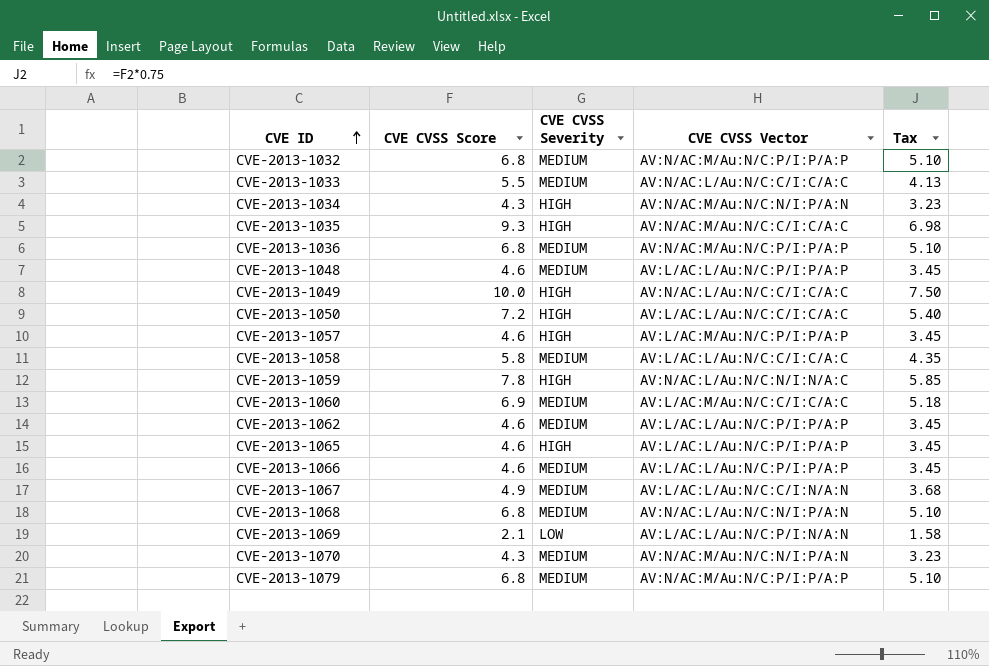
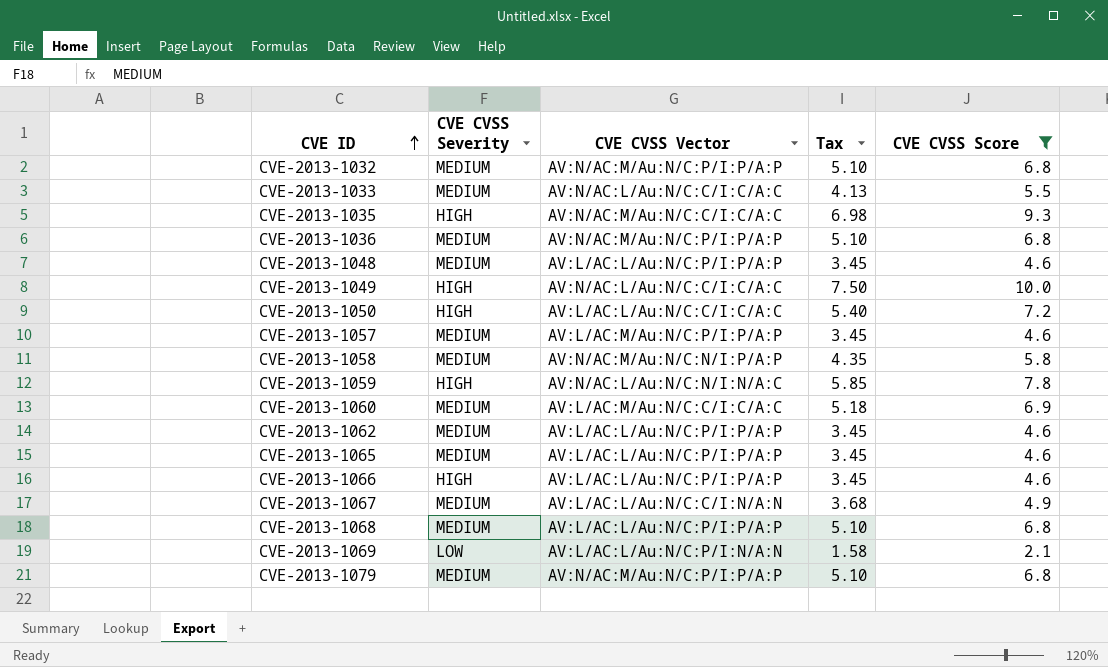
filter: none -> CVE CVSS Score != 4.3
column CVE CVSS Score | position: 2 -> 5
CVE-2013-1057 | CVE CVSS Severity: HIGH -> MEDIUM
CVE-2013-1058 | CVE CVSS Vector: AV:L/AC:L/Au:N/C:C/I:C/A:C -> AV:N/AC:M/Au:N/C:N/I:P/A:P
CVE-2013-1065 | CVE CVSS Severity: HIGH -> MEDIUM
CVE-2013-1066 | CVE CVSS Severity: MEDIUM -> HIGH
CVE-2013-1068 | CVE CVSS Vector: AV:N/AC:L/Au:N/C:N/I:P/A:N -> AV:L/AC:L/Au:N/C:P/I:P/A:P

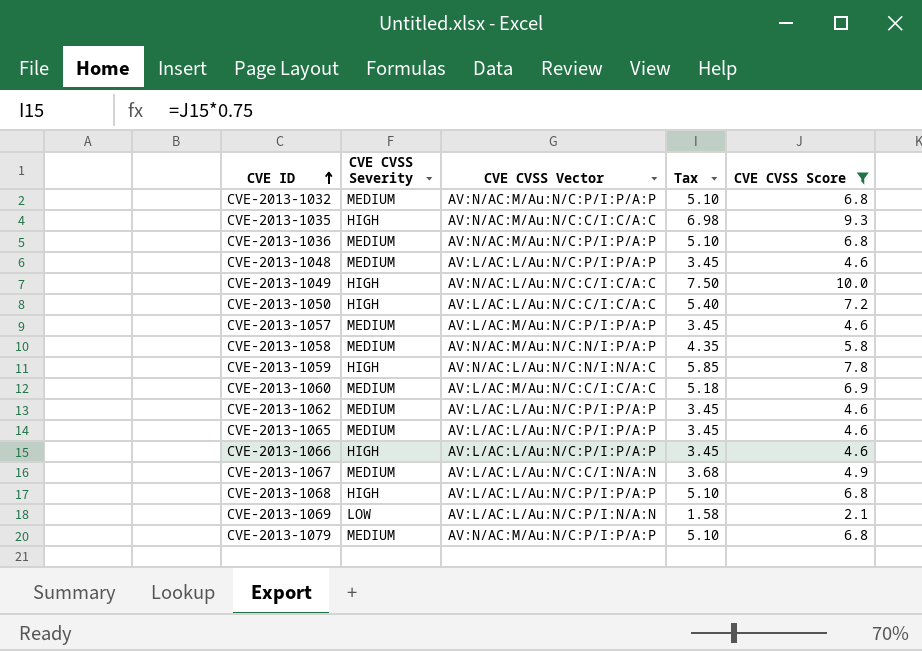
row CVE-2013-1033: MEDIUM | AV:N/AC:L/Au:N/C:C/I:C/A:C | 4.13 | 5.5 -> none
CVE-2013-1068 | CVE CVSS Severity: MEDIUM -> HIGH

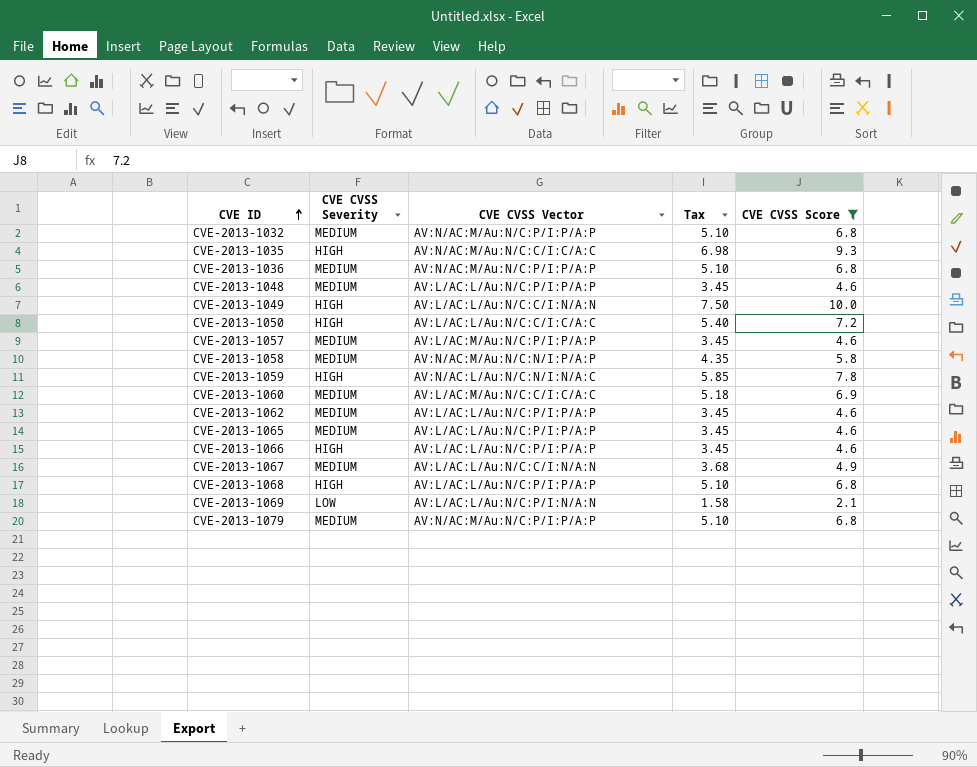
CVE-2013-1049 | CVE CVSS Vector: AV:N/AC:L/Au:N/C:C/I:C/A:C -> AV:L/AC:L/Au:N/C:C/I:N/A:N

